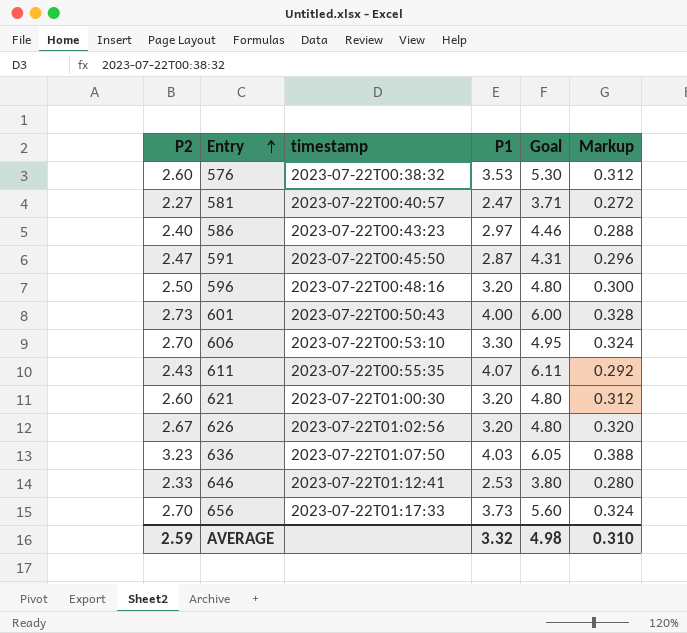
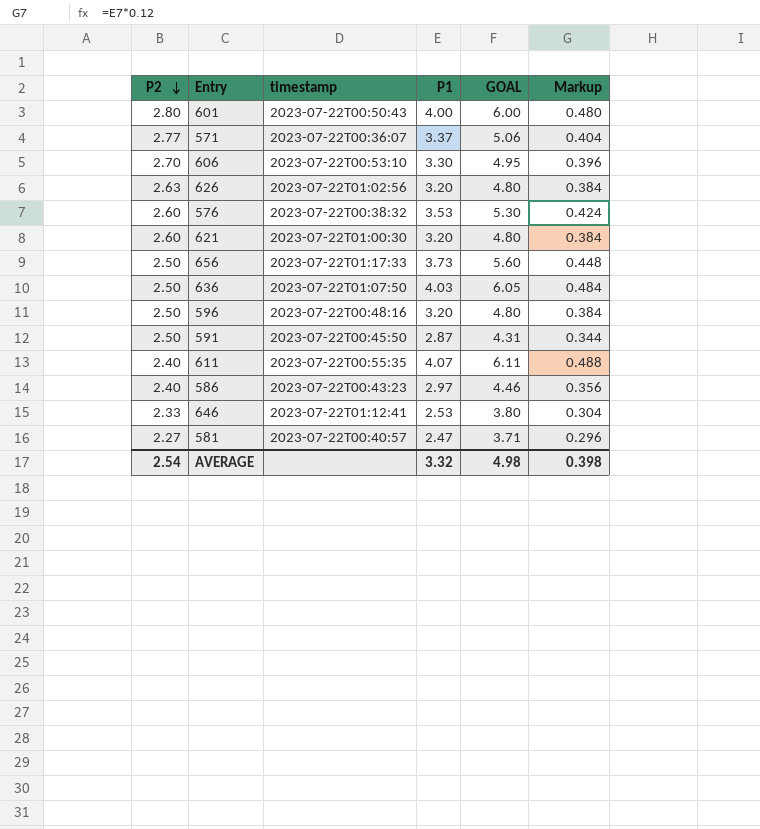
row order: Entry ascending -> P2 descending
column name: Goal -> GOAL
column Markup | formula: [P2] * 0.12 -> [P1] * 0.12
601 | P2: 2.73 -> 2.80
row 571: none -> 2.77 | 2023-07-22T00:36:07 | 3.37 | 5.06 | 0.404
626 | P2: 2.67 -> 2.63
656 | P2: 2.70 -> 2.50
636 | P2: 3.23 -> 2.50
591 | P2: 2.47 -> 2.50
611 | P2: 2.43 -> 2.40
AVERAGE | P2: 2.59 -> 2.54
AVERAGE | Markup: 0.310 -> 0.398

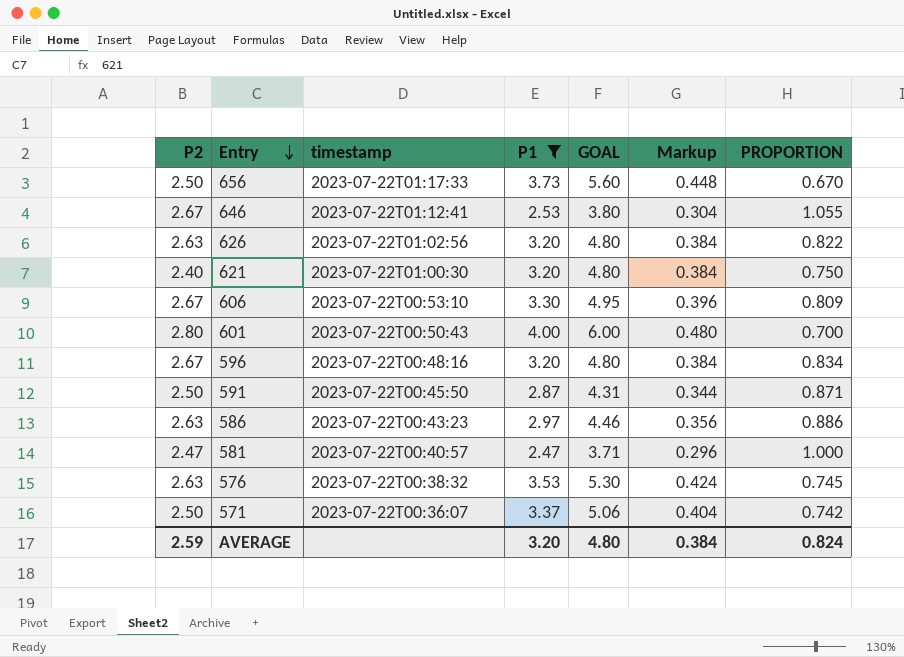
filter: none -> P1 <= 4.00
row order: P2 descending -> Entry descending
column PROPORTION | formula: none -> [P2] / [P1]
646 | P2: 2.33 -> 2.67
621 | P2: 2.60 -> 2.40
606 | P2: 2.70 -> 2.67
596 | P2: 2.50 -> 2.67
586 | P2: 2.40 -> 2.63
581 | P2: 2.27 -> 2.47
576 | P2: 2.60 -> 2.63
571 | P2: 2.77 -> 2.50
AVERAGE | P2: 2.54 -> 2.59
AVERAGE | P1: 3.32 -> 3.20
AVERAGE | GOAL: 4.98 -> 4.80
AVERAGE | Markup: 0.398 -> 0.384

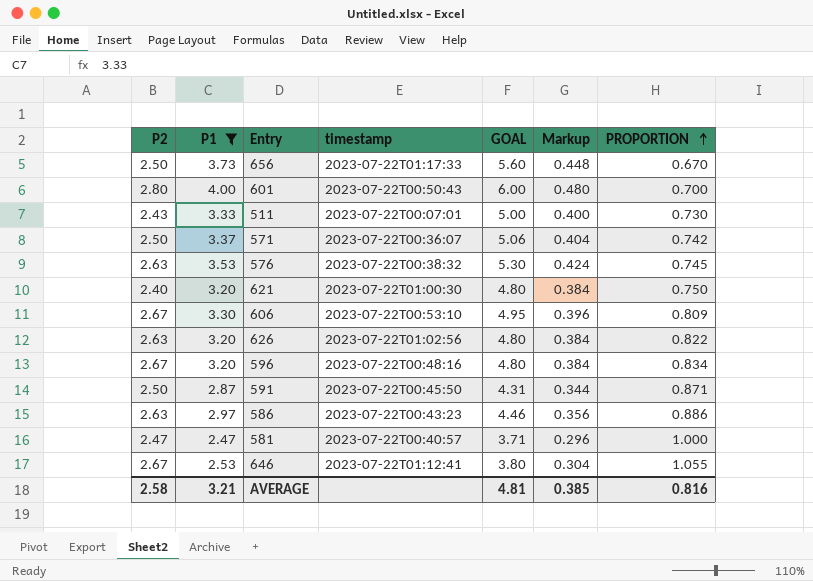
row order: Entry descending -> PROPORTION ascending
column P1 | position: 4 -> 2
row 511: none -> 2.43 | 3.33 | 2023-07-22T00:07:01 | 5.00 | 0.400 | 0.730
AVERAGE | P2: 2.59 -> 2.58
AVERAGE | P1: 3.20 -> 3.21
AVERAGE | GOAL: 4.80 -> 4.81
AVERAGE | Markup: 0.384 -> 0.385
AVERAGE | PROPORTION: 0.824 -> 0.816

